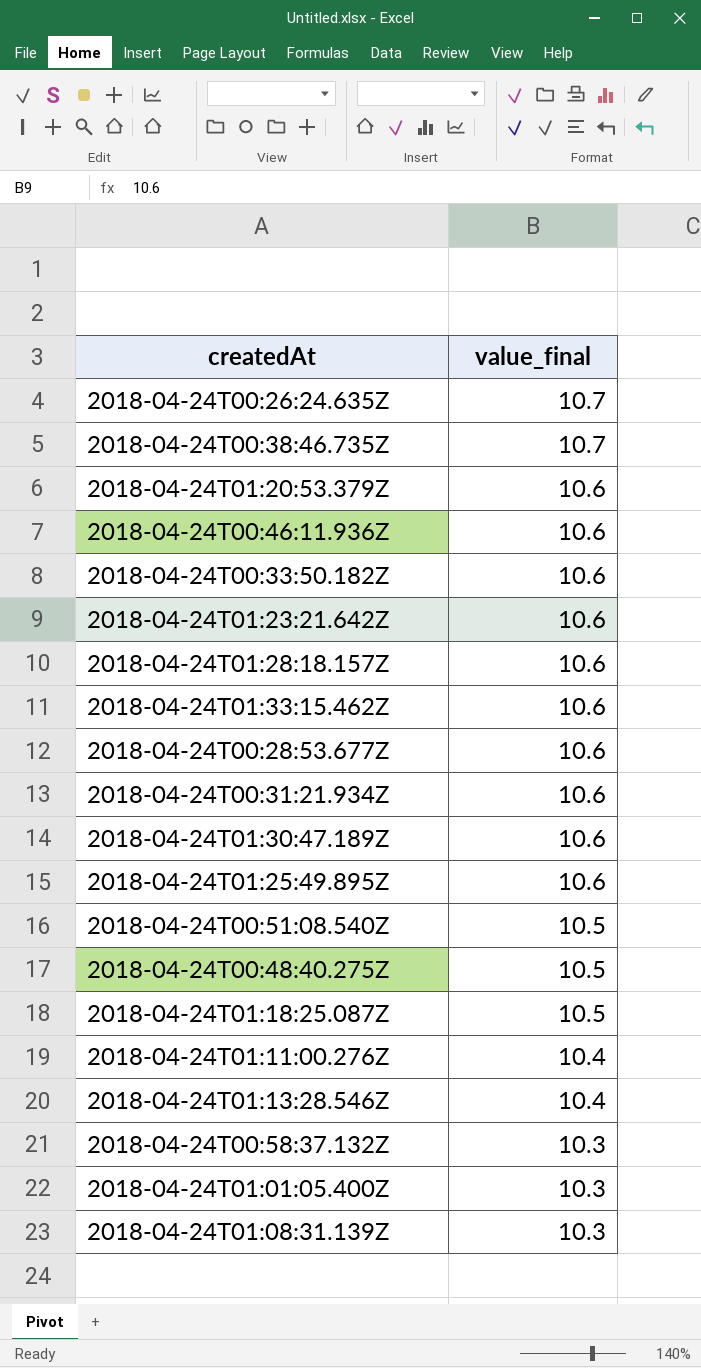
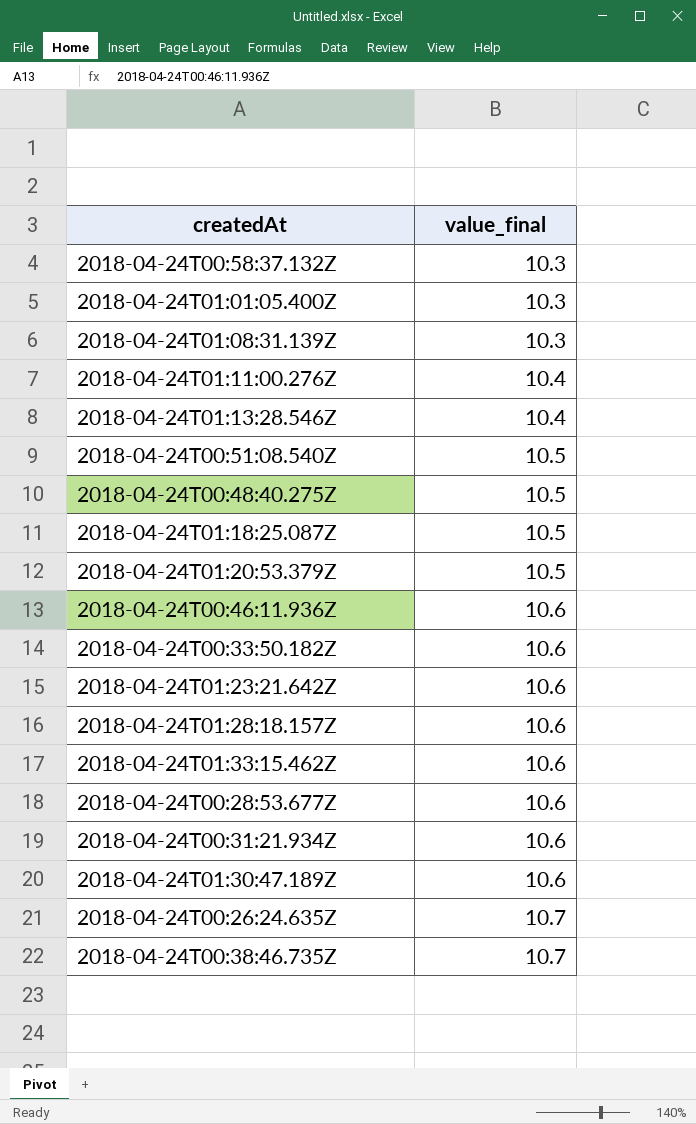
row order: value_final descending -> value_final ascending
row 2018-04-24T01:25:49.895Z: 10.6 -> none
2018-04-24T01:20:53.379Z | value_final: 10.6 -> 10.5

